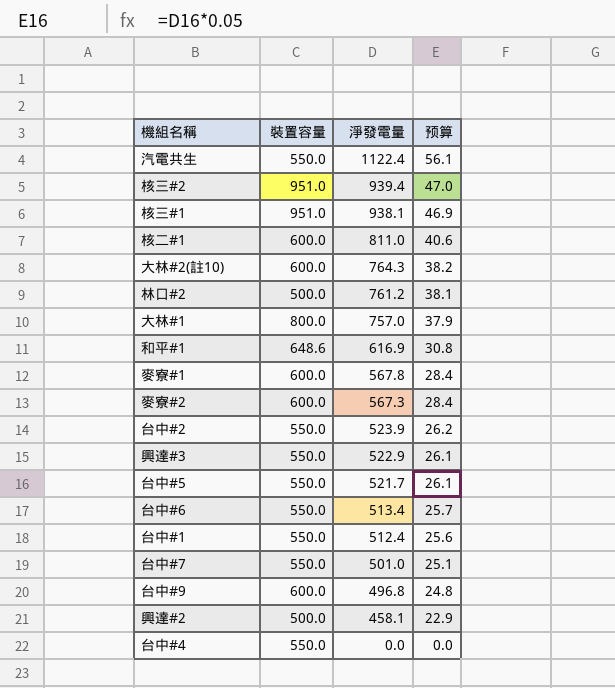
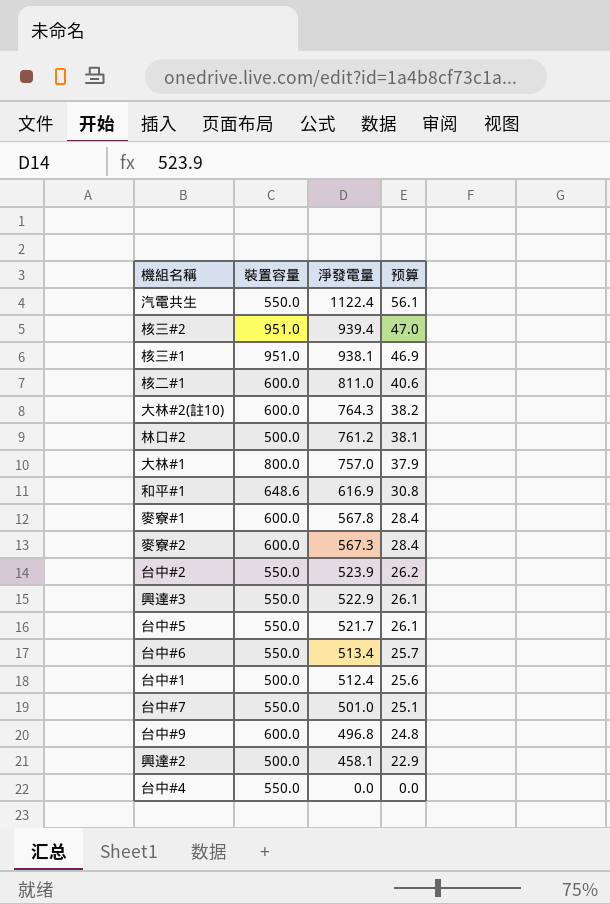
台中#1 | 裝置容量: 550.0 -> 500.0

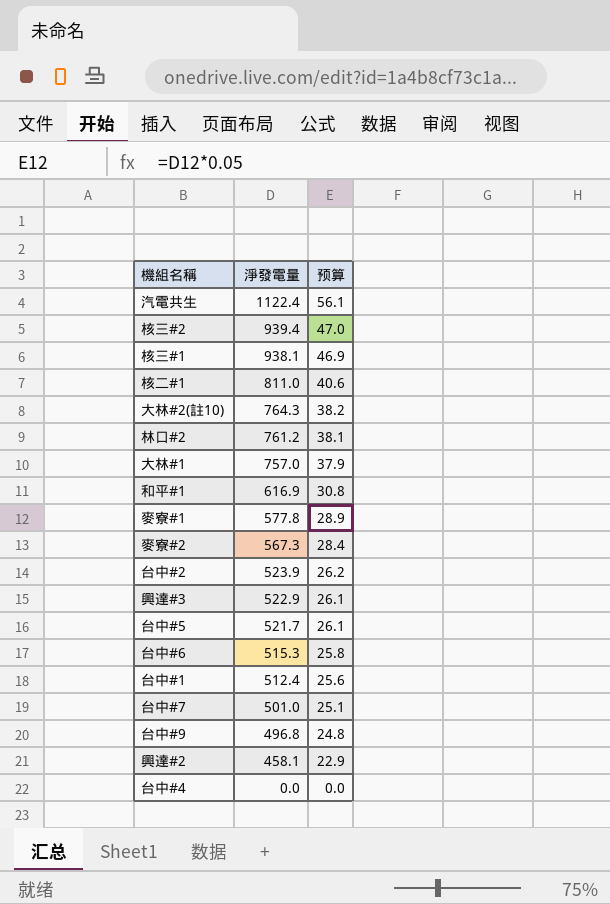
column 裝置容量 | position: 2 -> none
麥寮#1 | 淨發電量: 567.8 -> 577.8
麥寮#1 | 预算: 28.4 -> 28.9
台中#6 | 淨發電量: 513.4 -> 515.3
台中#6 | 预算: 25.7 -> 25.8

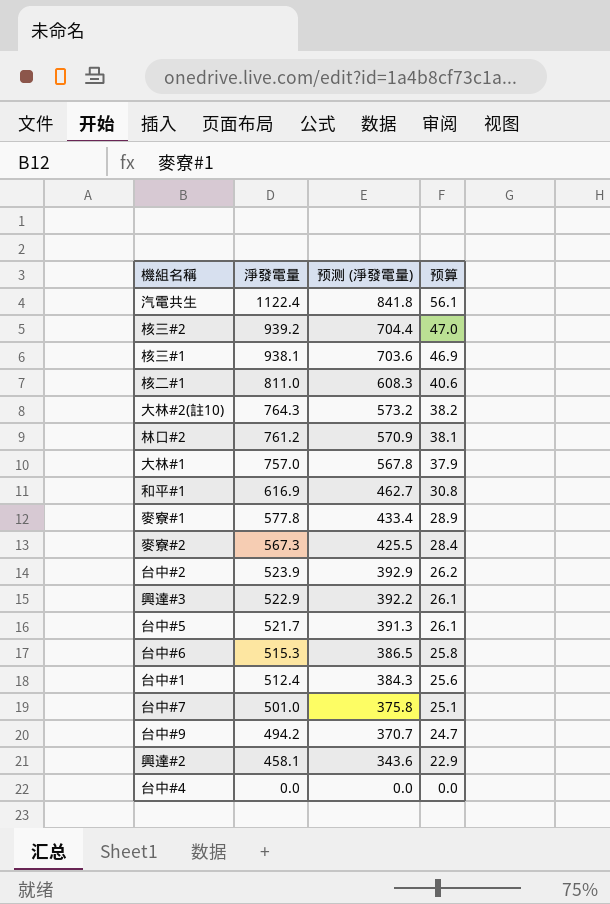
column 预测 (淨發電量) | formula: none -> [淨發電量] * 0.75
核三#2 | 淨發電量: 939.4 -> 939.2
台中#9 | 淨發電量: 496.8 -> 494.2
台中#9 | 预算: 24.8 -> 24.7

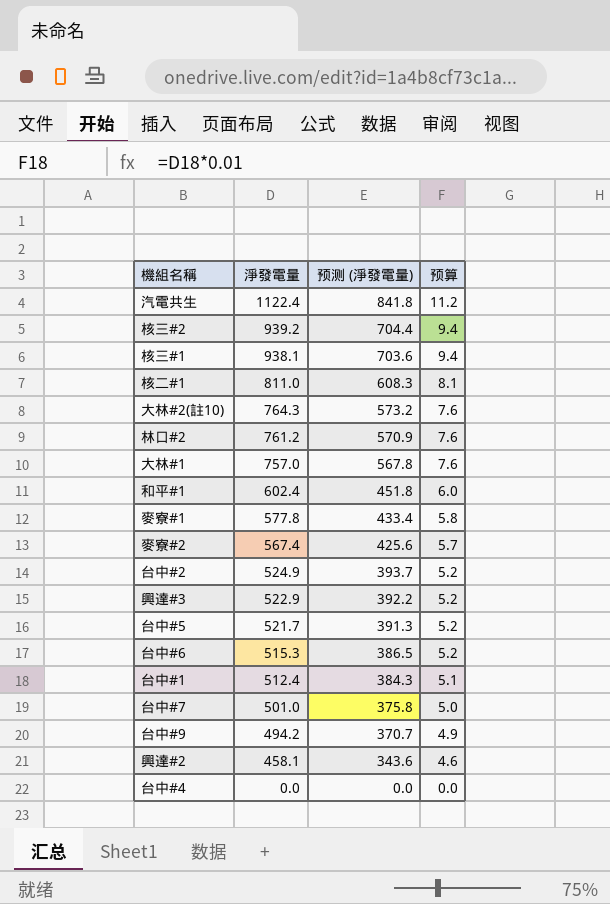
column 预算 | formula: [淨發電量] * 0.05 -> [淨發電量] * 0.01
和平#1 | 淨發電量: 616.9 -> 602.4
和平#1 | 预测 (淨發電量): 462.7 -> 451.8
麥寮#2 | 淨發電量: 567.3 -> 567.4
麥寮#2 | 预测 (淨發電量): 425.5 -> 425.6
台中#2 | 淨發電量: 523.9 -> 524.9
台中#2 | 预测 (淨發電量): 392.9 -> 393.7

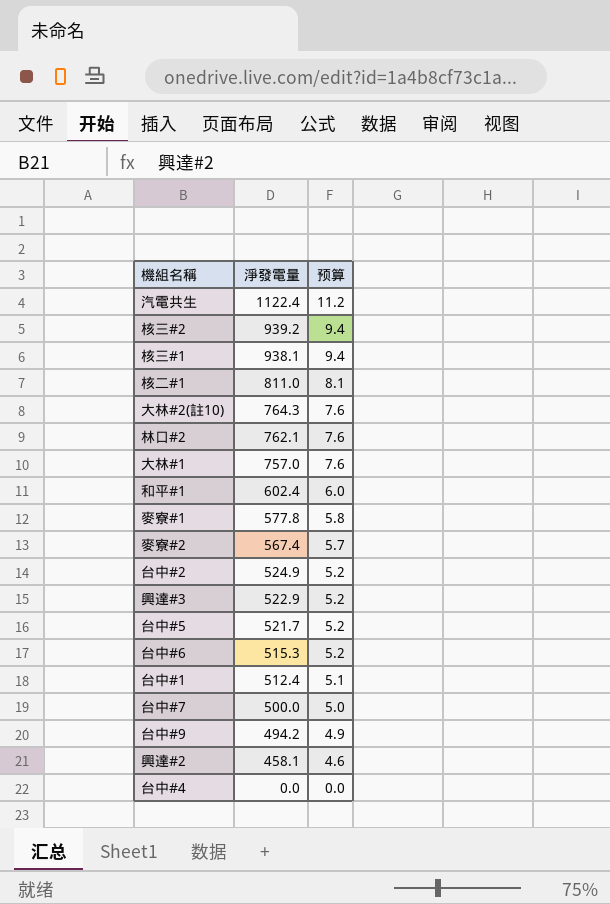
column 预测 (淨發電量) | formula: [淨發電量] * 0.75 -> none
林口#2 | 淨發電量: 761.2 -> 762.1
台中#7 | 淨發電量: 501.0 -> 500.0

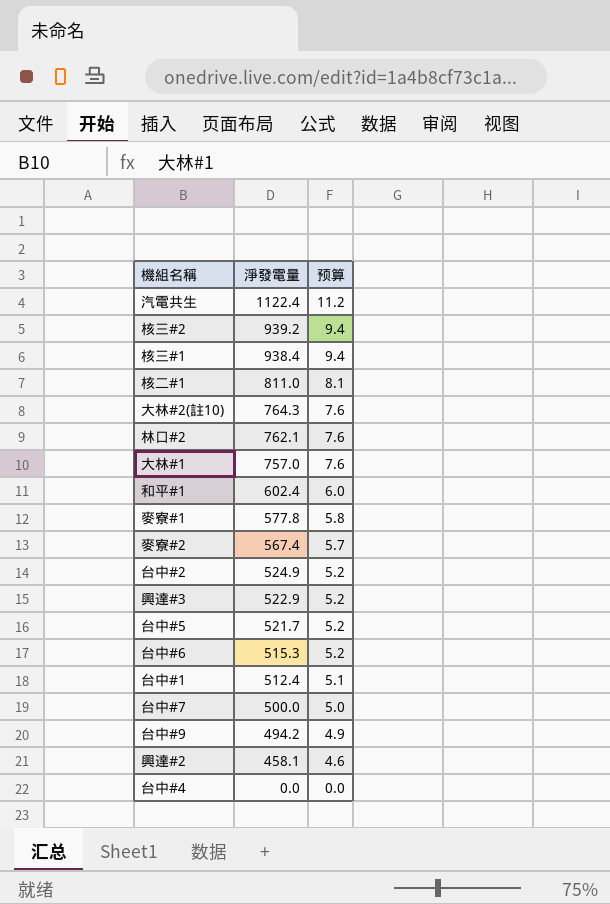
核三#1 | 淨發電量: 938.1 -> 938.4

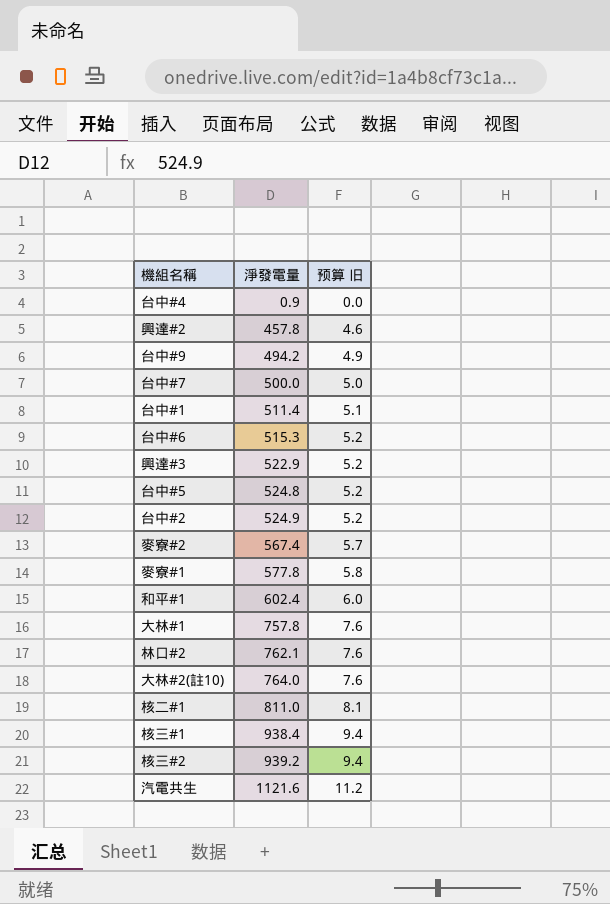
row order: 淨發電量 descending -> 淨發電量 ascending
column name: 预算 -> 预算 旧
台中#4 | 淨發電量: 0.0 -> 0.9
興達#2 | 淨發電量: 458.1 -> 457.8
台中#1 | 淨發電量: 512.4 -> 511.4
台中#5 | 淨發電量: 521.7 -> 524.8
大林#1 | 淨發電量: 757.0 -> 757.8
大林#2(註10) | 淨發電量: 764.3 -> 764.0
汽電共生 | 淨發電量: 1122.4 -> 1121.6

